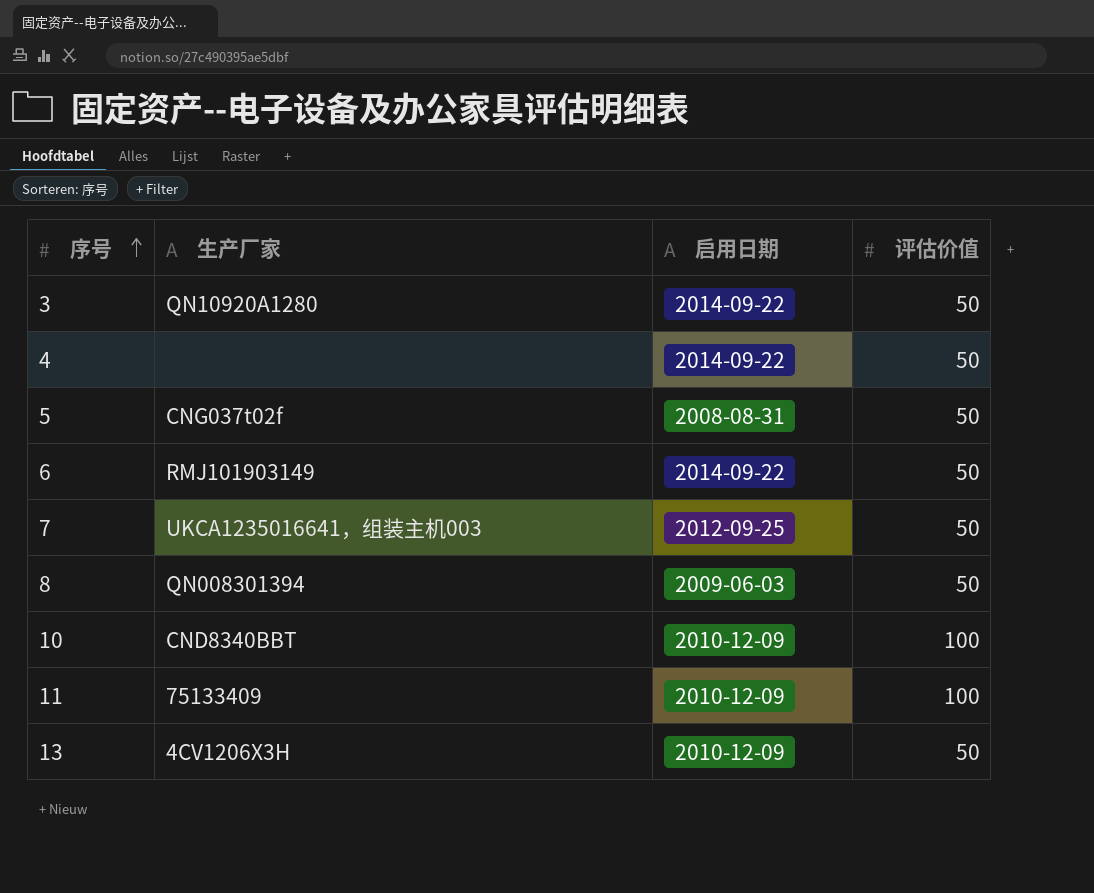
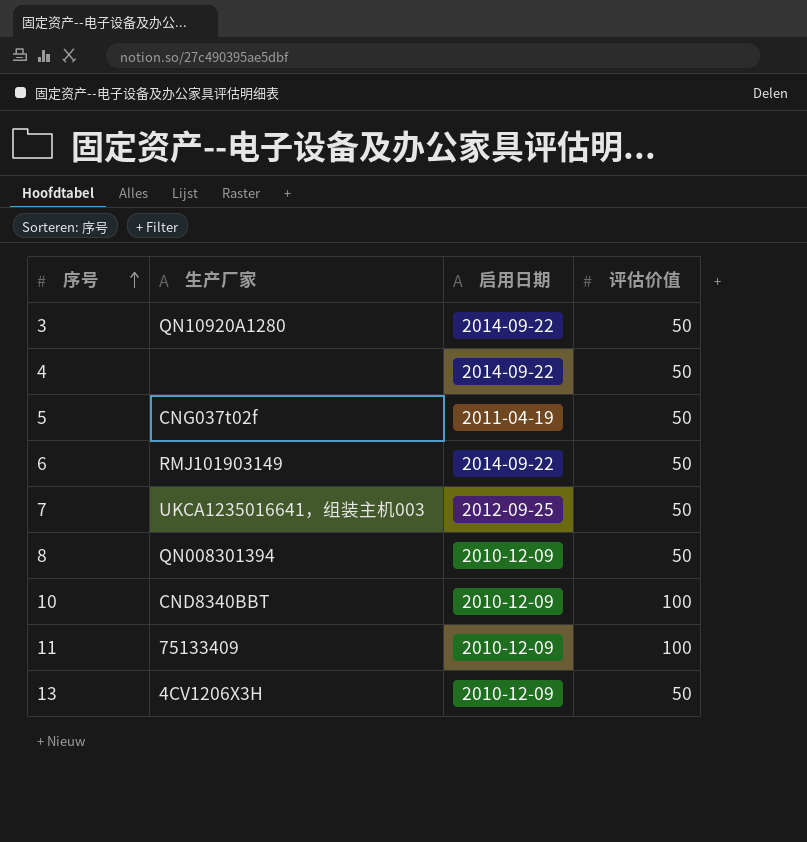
5 | 启用日期: 2008-08-31 -> 2011-04-19
8 | 启用日期: 2009-06-03 -> 2010-12-09

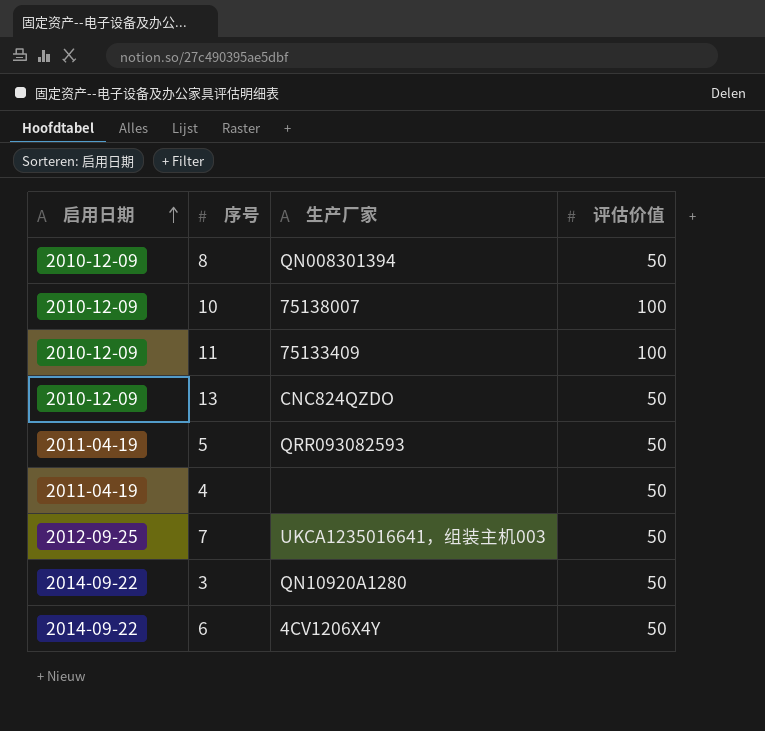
row order: 序号 ascending -> 启用日期 ascending
column 启用日期 | position: 3 -> 1
10 | 生产厂家: CND8340BBT -> 75138007
13 | 生产厂家: 4CV1206X3H -> CNC824QZDO
5 | 生产厂家: CNG037t02f -> QRR093082593
4 | 启用日期: 2014-09-22 -> 2011-04-19
6 | 生产厂家: RMJ101903149 -> 4CV1206X4Y

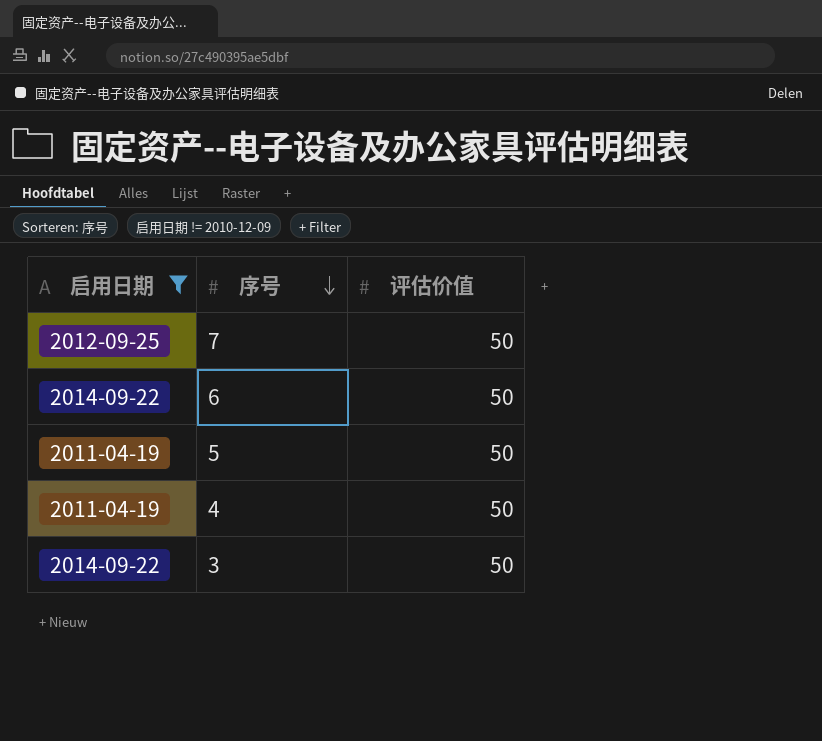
filter: none -> 启用日期 != 2010-12-09
row order: 启用日期 ascending -> 序号 descending
column 生产厂家 | position: 3 -> none

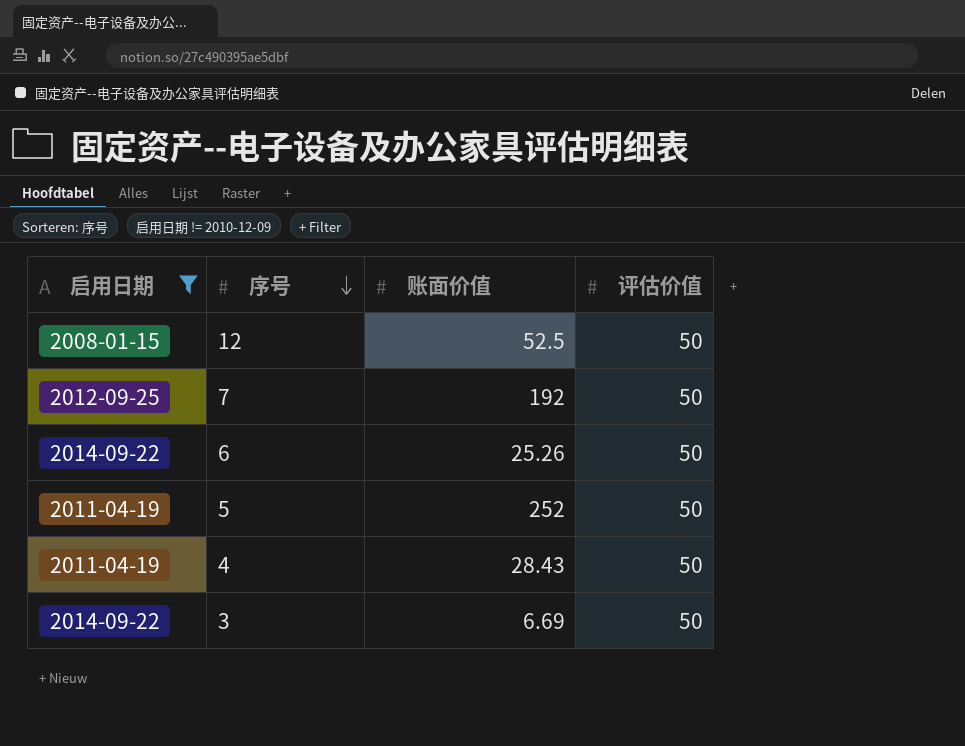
column 账面价值 | position: none -> 3
row 12: none -> 2008-01-15 | 52.5 | 50

